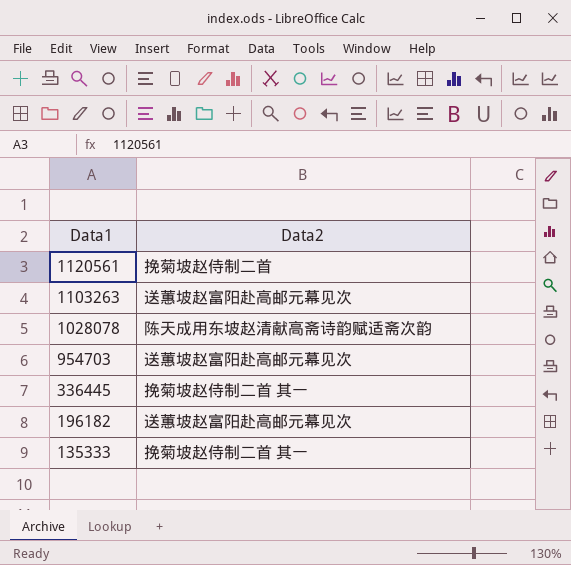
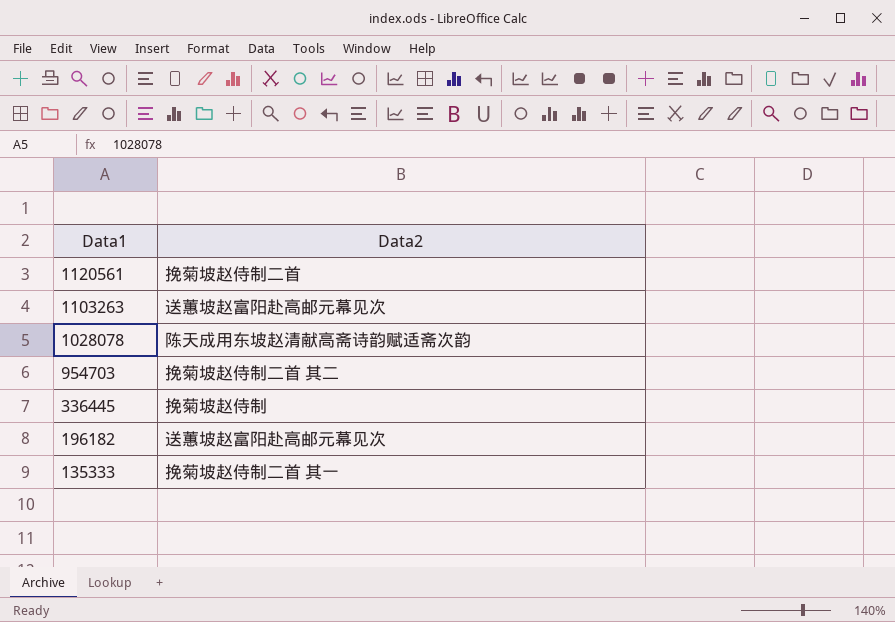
954703 | Data2: 送蕙坡赵富阳赴高邮元幕见次 -> 挽菊坡赵侍制二首 其二
336445 | Data2: 挽菊坡赵侍制二首 其一 -> 挽菊坡赵侍制

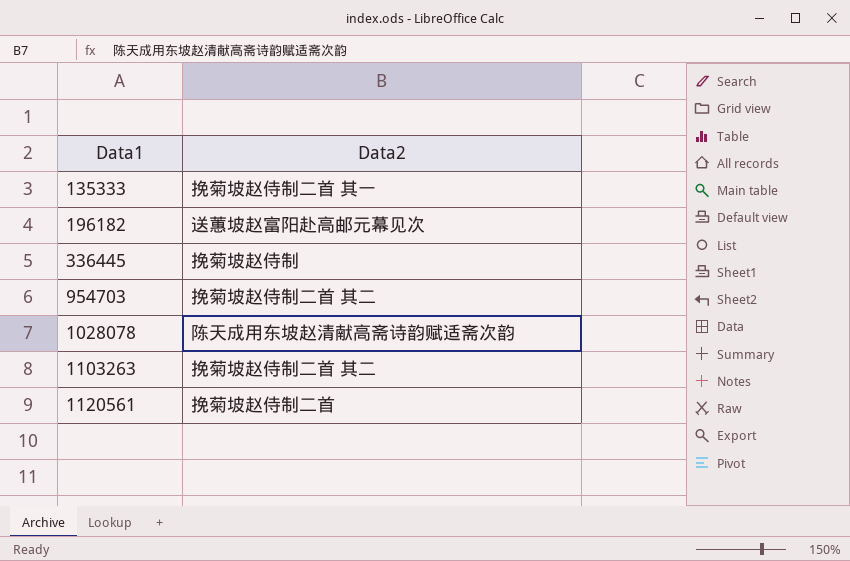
row order: Data1 descending -> Data1 ascending
1103263 | Data2: 送蕙坡赵富阳赴高邮元幕见次 -> 挽菊坡赵侍制二首 其二

